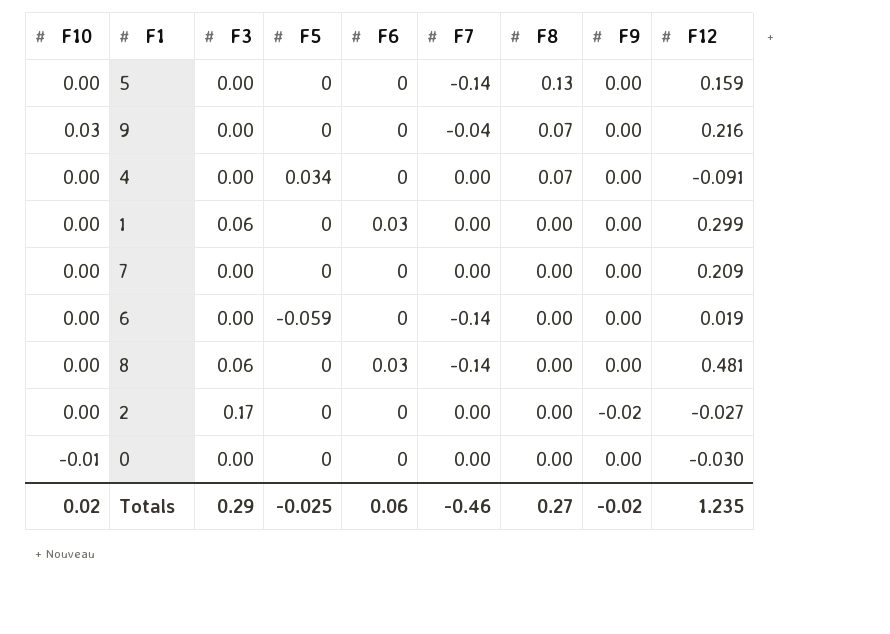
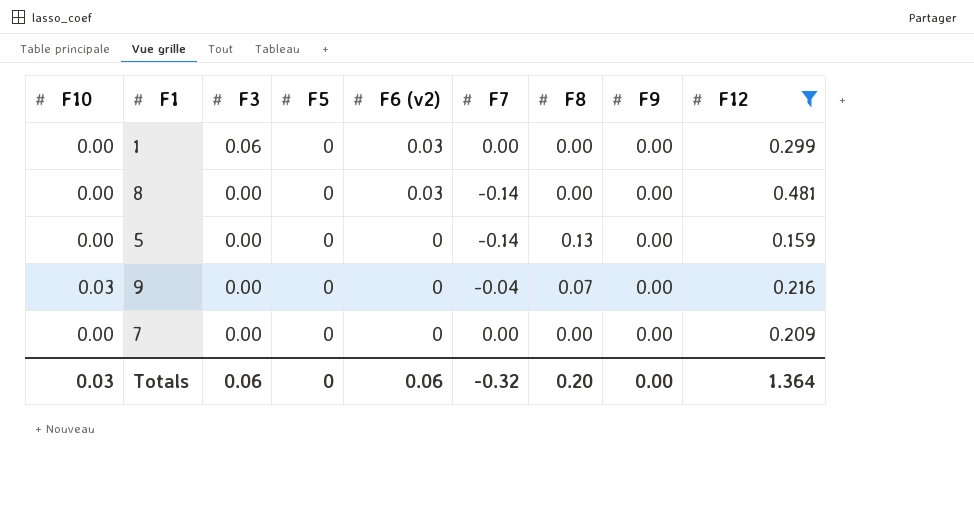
filter: none -> F12 >= 0.159
row order: F8 descending -> F3 descending
column name: F6 -> F6 (v2)
8 | F3: 0.06 -> 0.00
Totals | F10: 0.02 -> 0.03
Totals | F3: 0.29 -> 0.06
Totals | F5: -0.025 -> 0
Totals | F7: -0.46 -> -0.32
Totals | F8: 0.27 -> 0.20
Totals | F9: -0.02 -> 0.00
Totals | F12: 1.235 -> 1.364

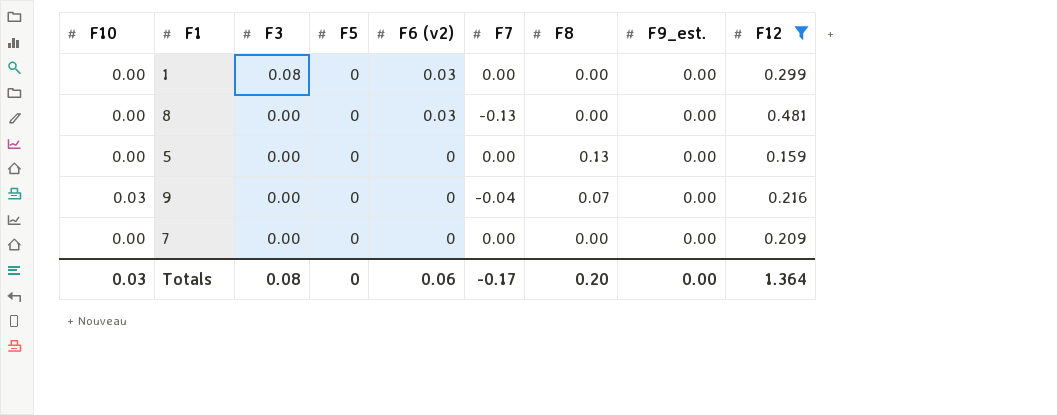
column name: F9 -> F9_est.
1 | F3: 0.06 -> 0.08
8 | F7: -0.14 -> -0.13
5 | F7: -0.14 -> 0.00
Totals | F3: 0.06 -> 0.08
Totals | F7: -0.32 -> -0.17

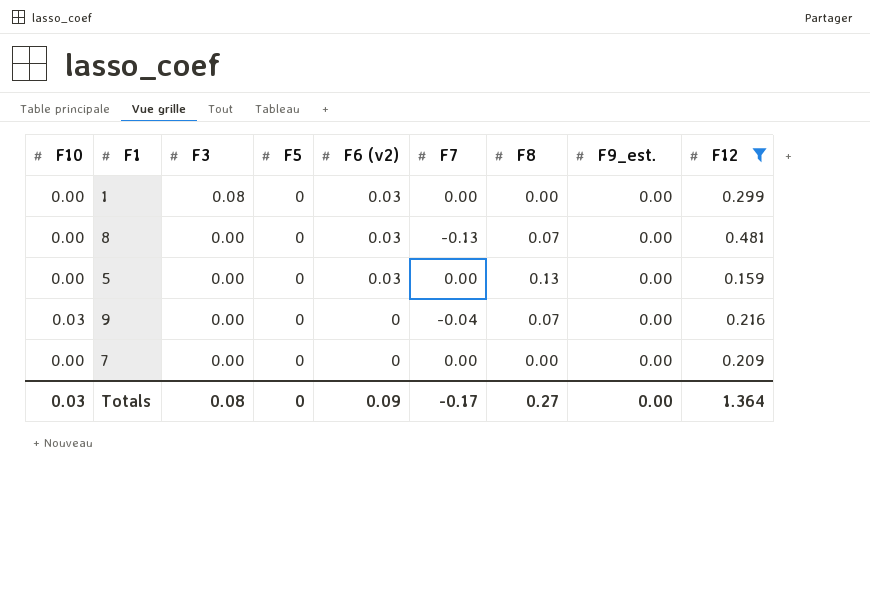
8 | F8: 0.00 -> 0.07
5 | F6 (v2): 0 -> 0.03
Totals | F6 (v2): 0.06 -> 0.09
Totals | F8: 0.20 -> 0.27

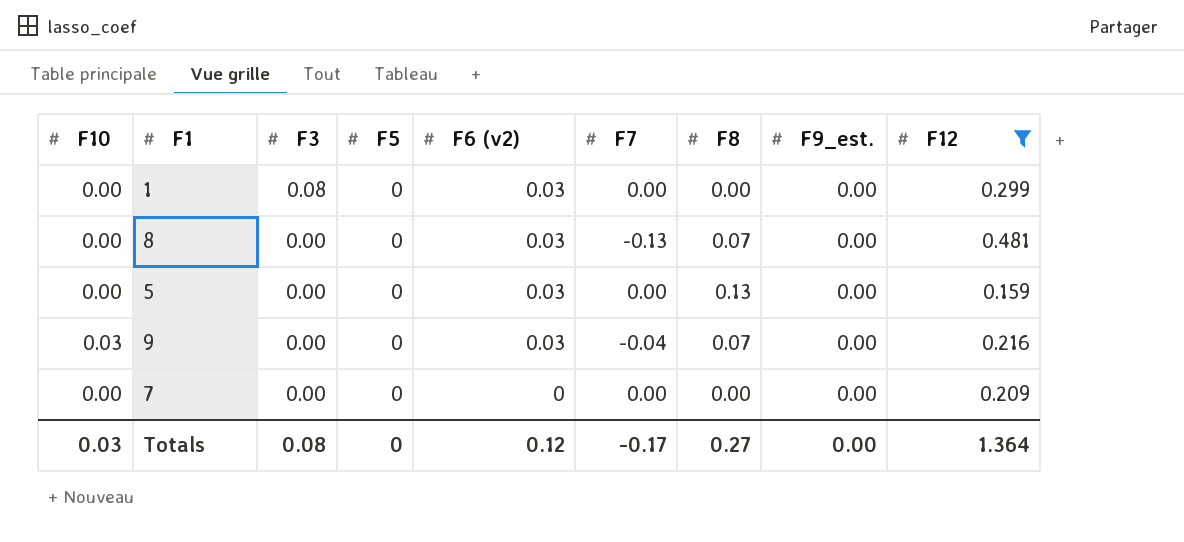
9 | F6 (v2): 0 -> 0.03
Totals | F6 (v2): 0.09 -> 0.12

